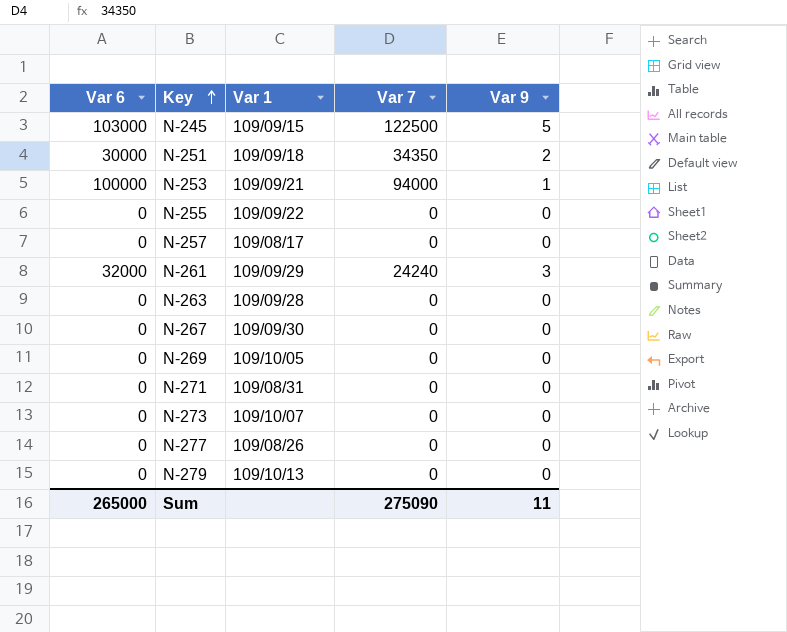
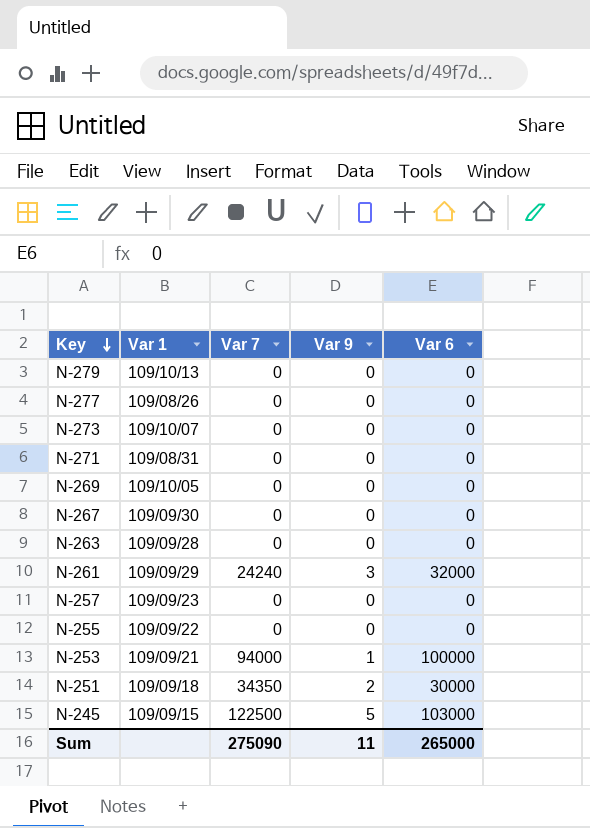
row order: Key ascending -> Key descending
column Var 6 | position: 1 -> 5
N-257 | Var 1: 109/08/17 -> 109/09/23

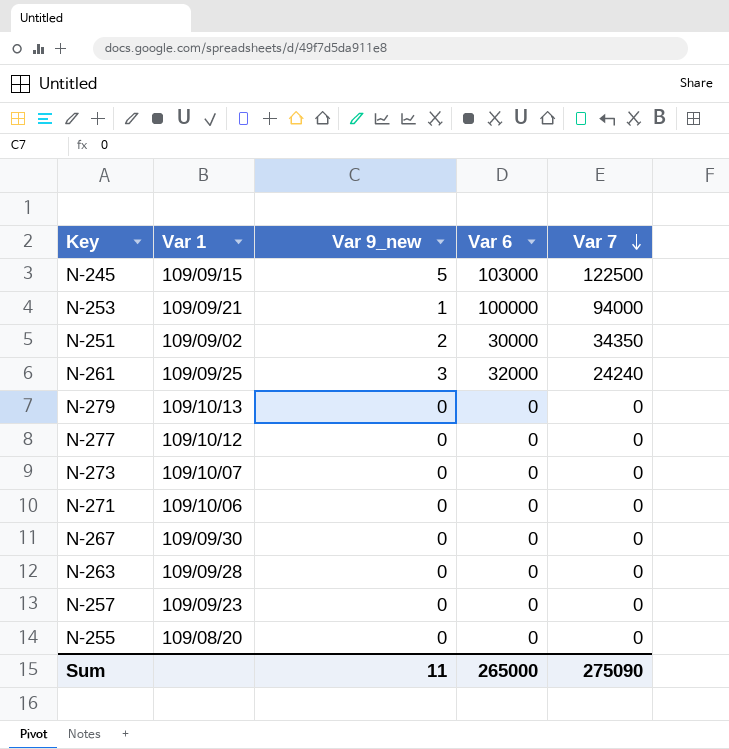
row order: Key descending -> Var 7 descending
column name: Var 9 -> Var 9_new
column Var 7 | position: 3 -> 5
row N-269: 109/10/05 | 0 | 0 | 0 -> none
N-251 | Var 1: 109/09/18 -> 109/09/02
N-261 | Var 1: 109/09/29 -> 109/09/25
N-277 | Var 1: 109/08/26 -> 109/10/12
N-271 | Var 1: 109/08/31 -> 109/10/06
N-255 | Var 1: 109/09/22 -> 109/08/20

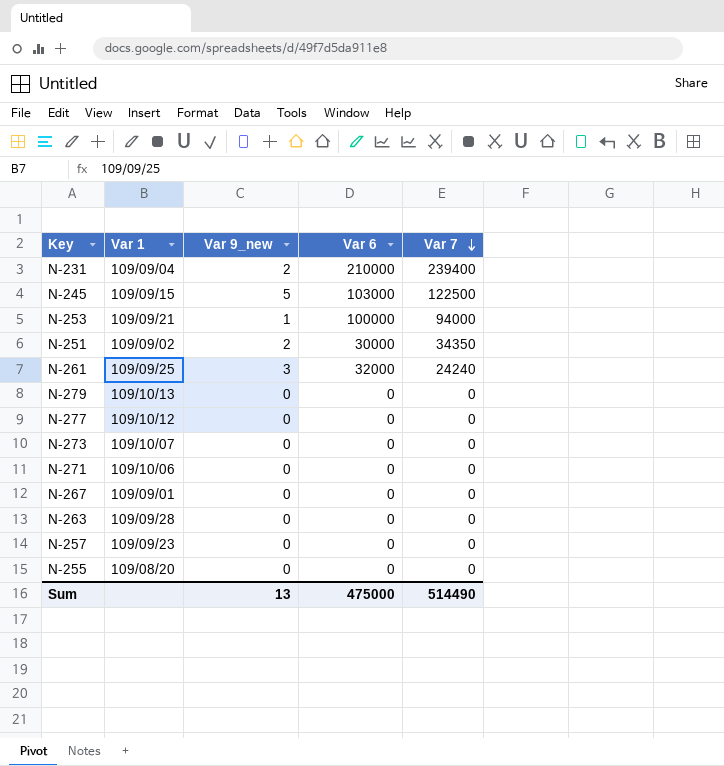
row N-231: none -> 109/09/04 | 2 | 210000 | 239400
N-267 | Var 1: 109/09/30 -> 109/09/01
Sum | Var 9_new: 11 -> 13
Sum | Var 6: 265000 -> 475000
Sum | Var 7: 275090 -> 514490

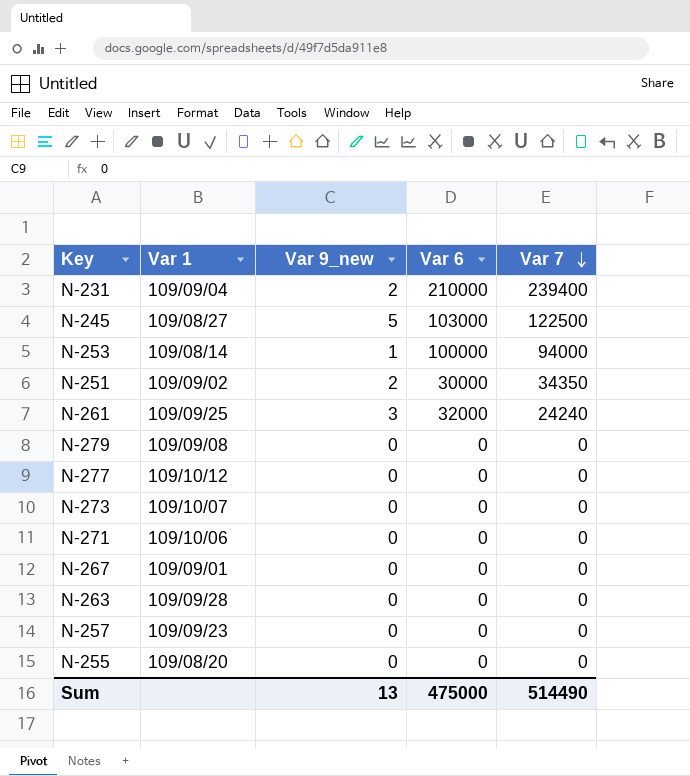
N-245 | Var 1: 109/09/15 -> 109/08/27
N-253 | Var 1: 109/09/21 -> 109/08/14
N-279 | Var 1: 109/10/13 -> 109/09/08

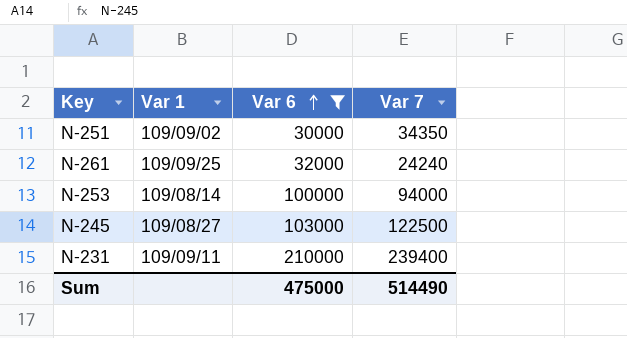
filter: none -> Var 6 != 0
row order: Var 7 descending -> Var 6 ascending
column Var 9_new | position: 3 -> none
N-231 | Var 1: 109/09/04 -> 109/09/11

